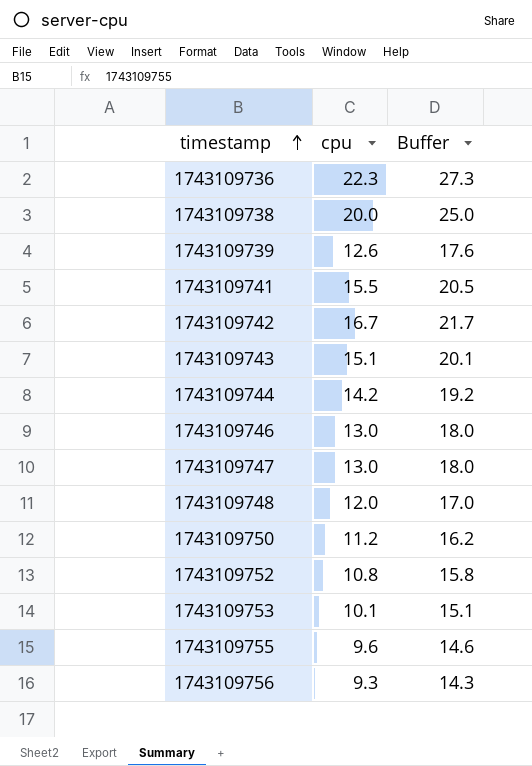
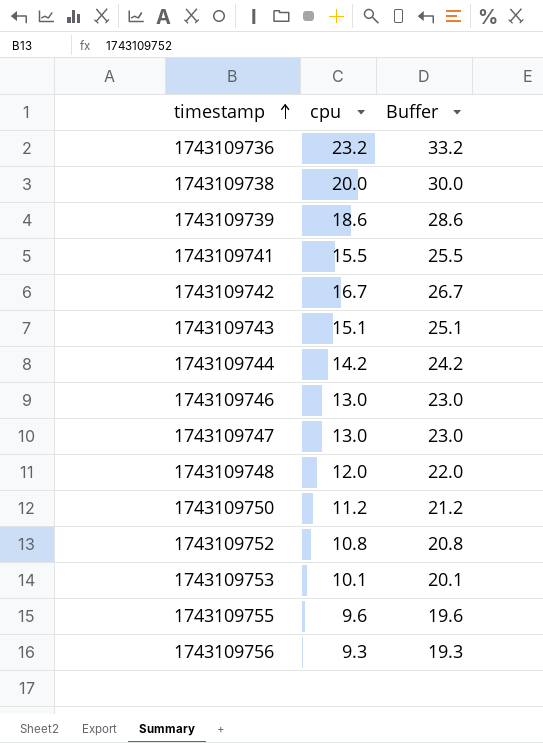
column Buffer | formula: [cpu] + 5 -> [cpu] + 10
1743109736 | cpu: 22.3 -> 23.2
1743109739 | cpu: 12.6 -> 18.6

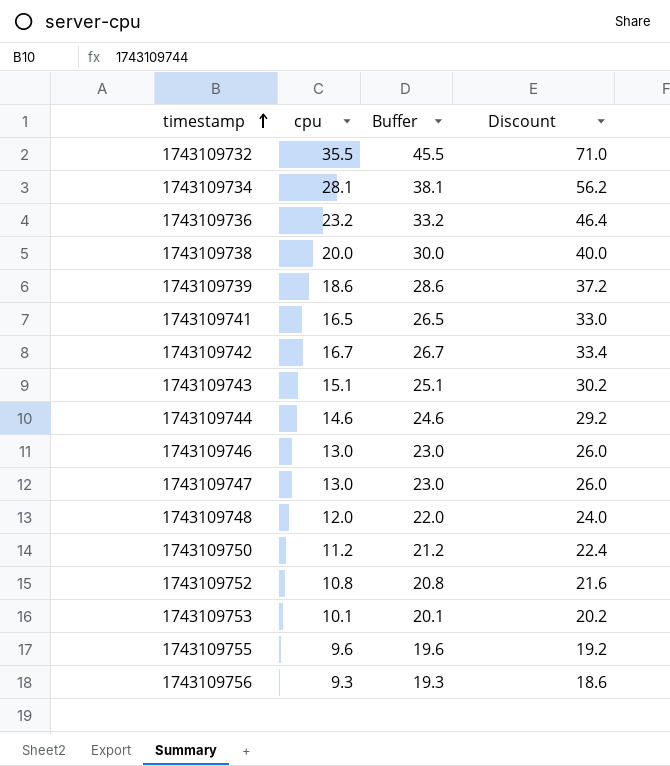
column Discount | formula: none -> [cpu] * 2
row 1743109732: none -> 35.5 | 45.5 | 71.0
row 1743109734: none -> 28.1 | 38.1 | 56.2
1743109741 | cpu: 15.5 -> 16.5
1743109741 | Buffer: 25.5 -> 26.5
1743109744 | cpu: 14.2 -> 14.6
1743109744 | Buffer: 24.2 -> 24.6

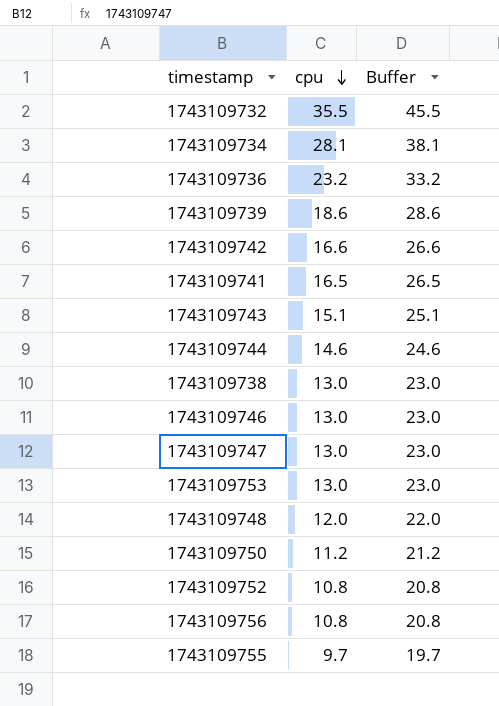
row order: timestamp ascending -> cpu descending
column Discount | formula: [cpu] * 2 -> none
1743109742 | cpu: 16.7 -> 16.6
1743109742 | Buffer: 26.7 -> 26.6
1743109738 | cpu: 20.0 -> 13.0
1743109738 | Buffer: 30.0 -> 23.0
1743109753 | cpu: 10.1 -> 13.0
1743109753 | Buffer: 20.1 -> 23.0
1743109756 | cpu: 9.3 -> 10.8
1743109756 | Buffer: 19.3 -> 20.8
1743109755 | cpu: 9.6 -> 9.7
1743109755 | Buffer: 19.6 -> 19.7

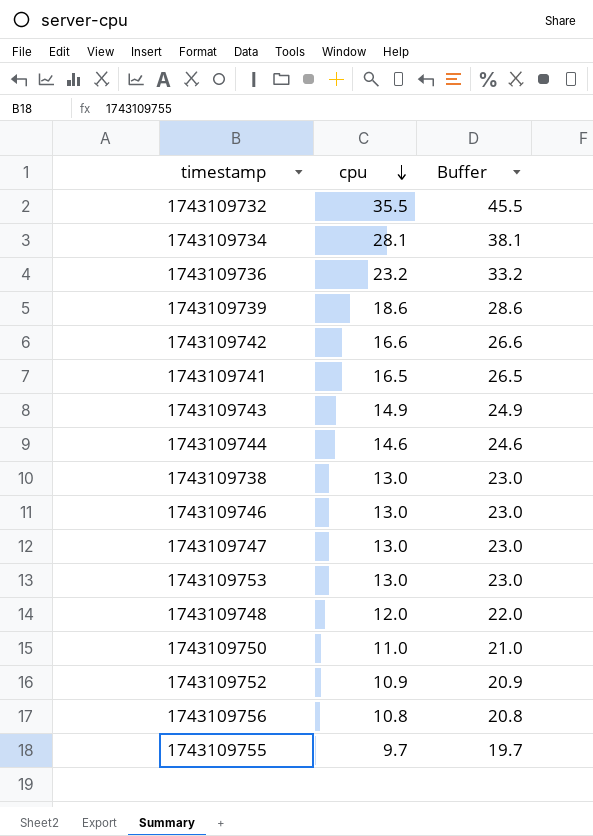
1743109743 | cpu: 15.1 -> 14.9
1743109743 | Buffer: 25.1 -> 24.9
1743109750 | cpu: 11.2 -> 11.0
1743109750 | Buffer: 21.2 -> 21.0
1743109752 | cpu: 10.8 -> 10.9
1743109752 | Buffer: 20.8 -> 20.9

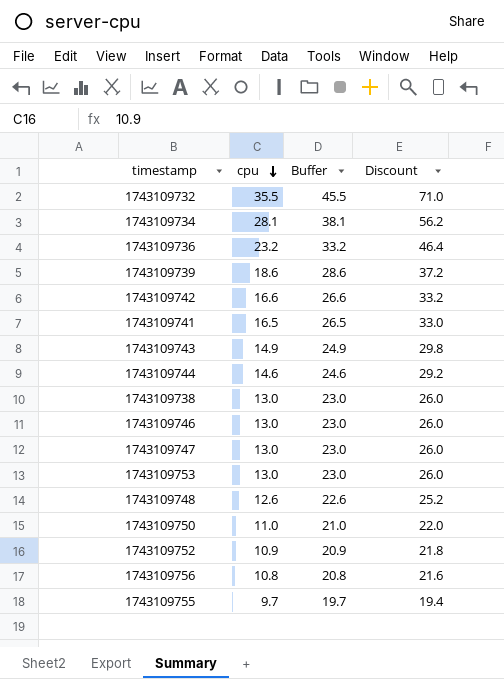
column Discount | formula: none -> [cpu] * 2
1743109748 | cpu: 12.0 -> 12.6
1743109748 | Buffer: 22.0 -> 22.6

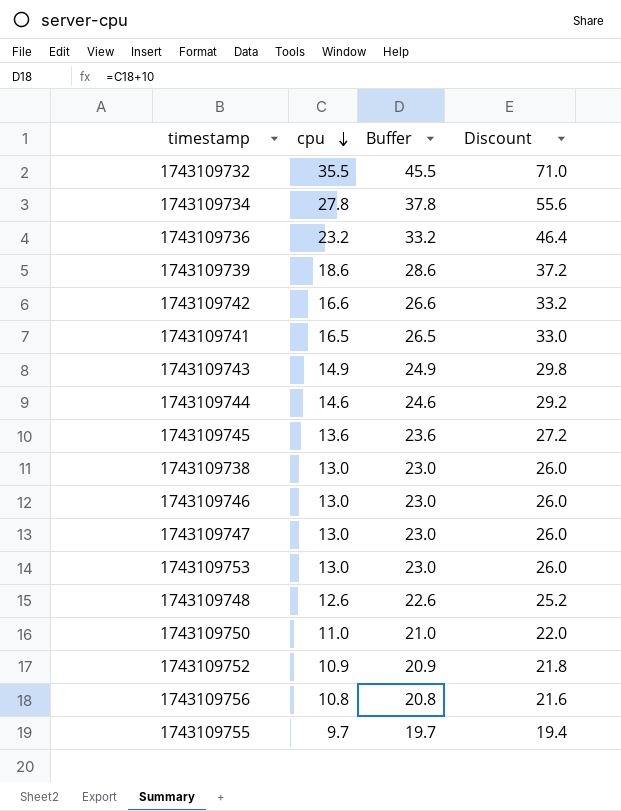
1743109734 | cpu: 28.1 -> 27.8
1743109734 | Buffer: 38.1 -> 37.8
1743109734 | Discount: 56.2 -> 55.6
row 1743109745: none -> 13.6 | 23.6 | 27.2

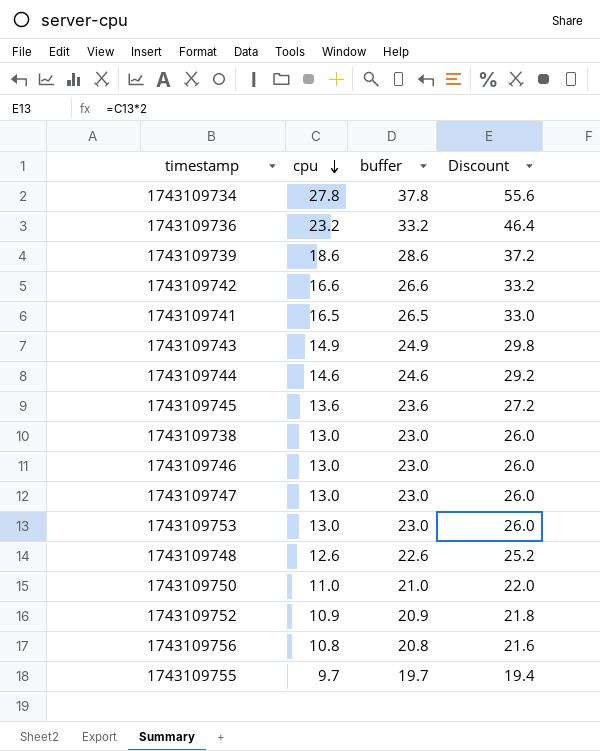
column name: Buffer -> buffer
row 1743109732: 35.5 | 45.5 | 71.0 -> none

